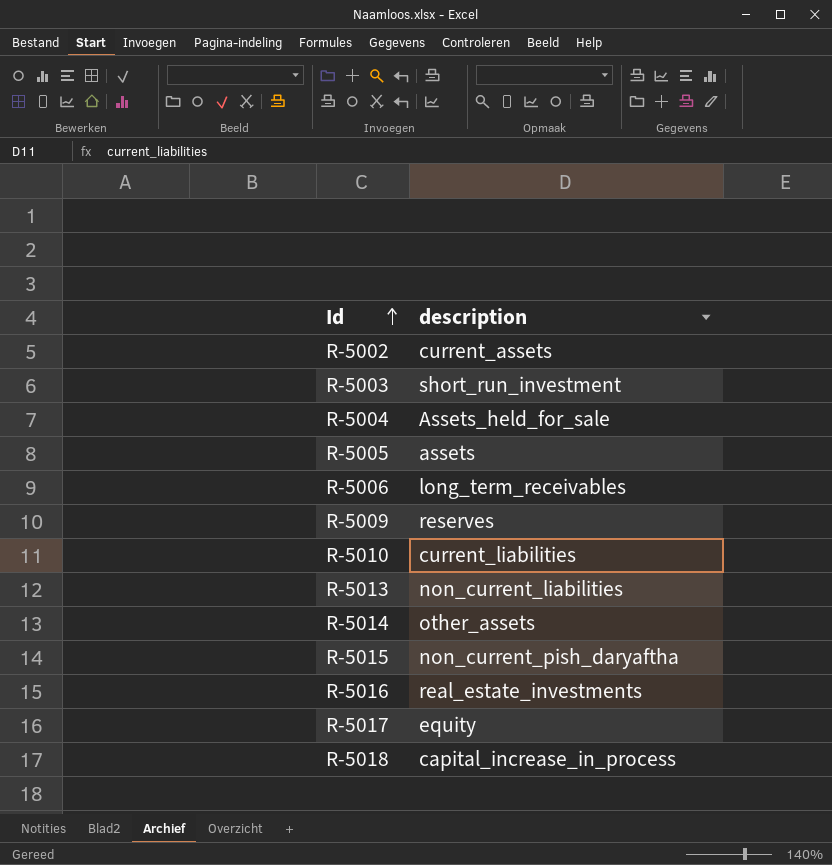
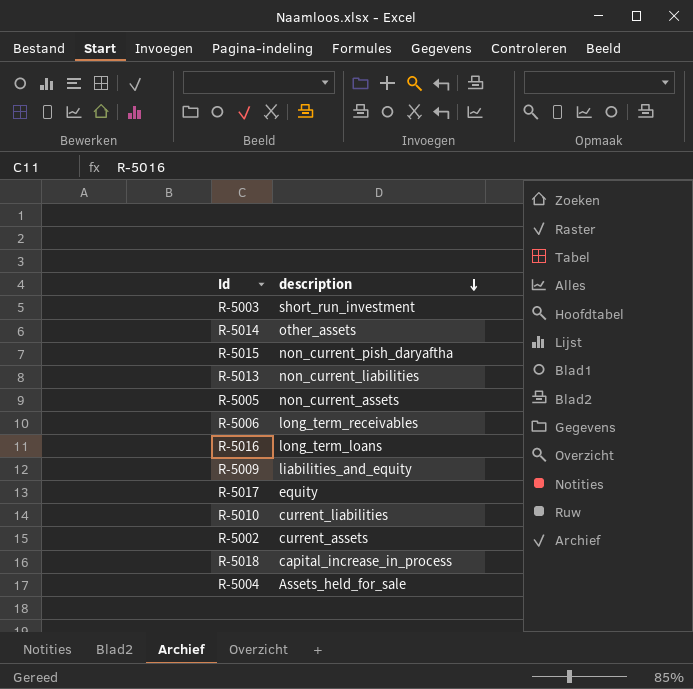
row order: Id ascending -> description descending
R-5005 | description: assets -> non_current_assets
R-5016 | description: real_estate_investments -> long_term_loans
R-5009 | description: reserves -> liabilities_and_equity

